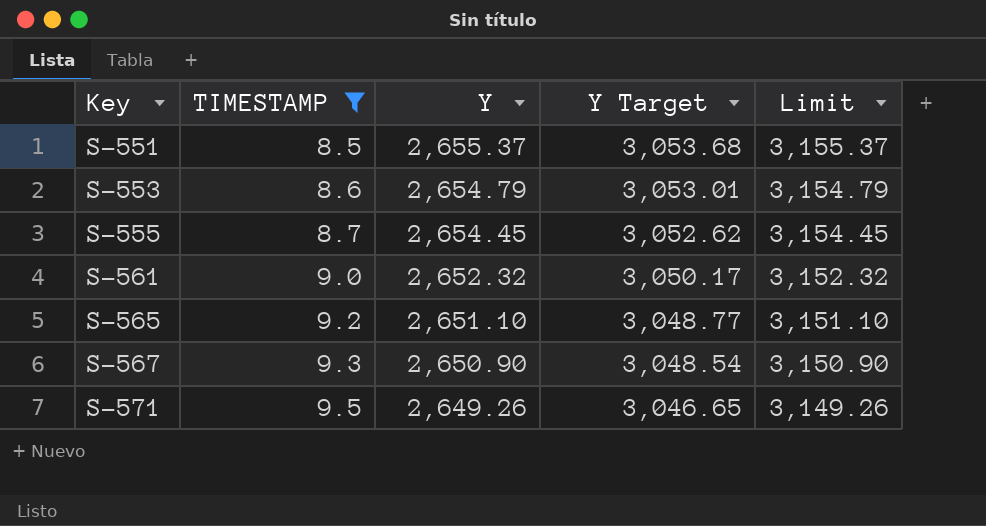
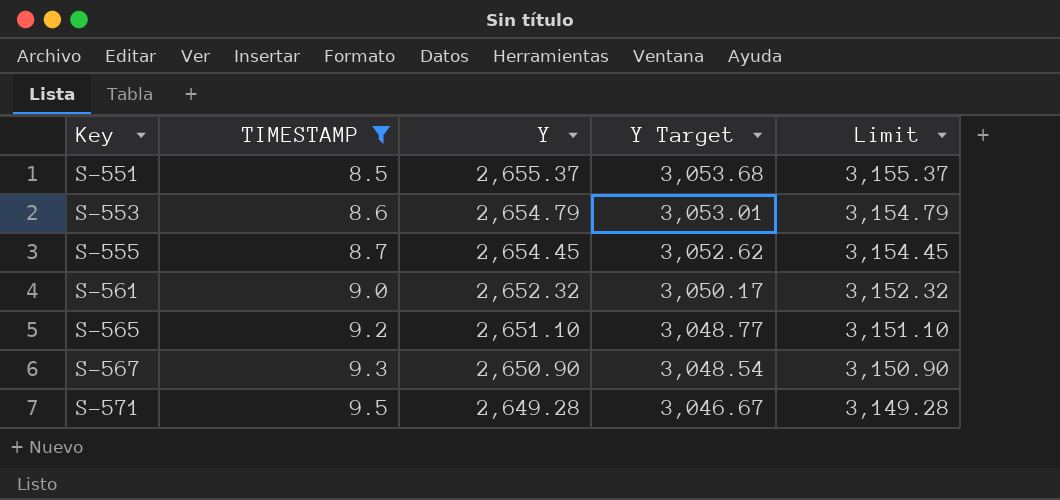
S-571 | Y: 2,649.26 -> 2,649.28
S-571 | Y Target: 3,046.65 -> 3,046.67
S-571 | Limit: 3,149.26 -> 3,149.28

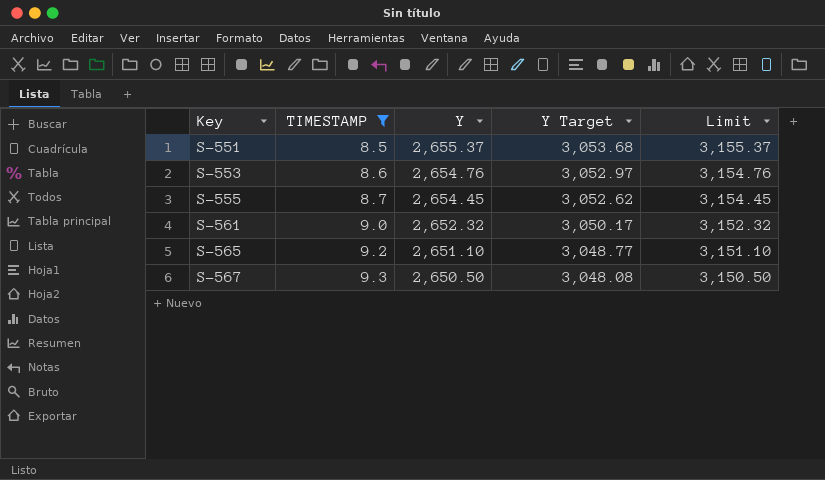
row S-571: 9.5 | 2,649.28 | 3,046.67 | 3,149.28 -> none
S-553 | Y: 2,654.79 -> 2,654.76
S-553 | Y Target: 3,053.01 -> 3,052.97
S-553 | Limit: 3,154.79 -> 3,154.76
S-567 | Y: 2,650.90 -> 2,650.50
S-567 | Y Target: 3,048.54 -> 3,048.08
S-567 | Limit: 3,150.90 -> 3,150.50

